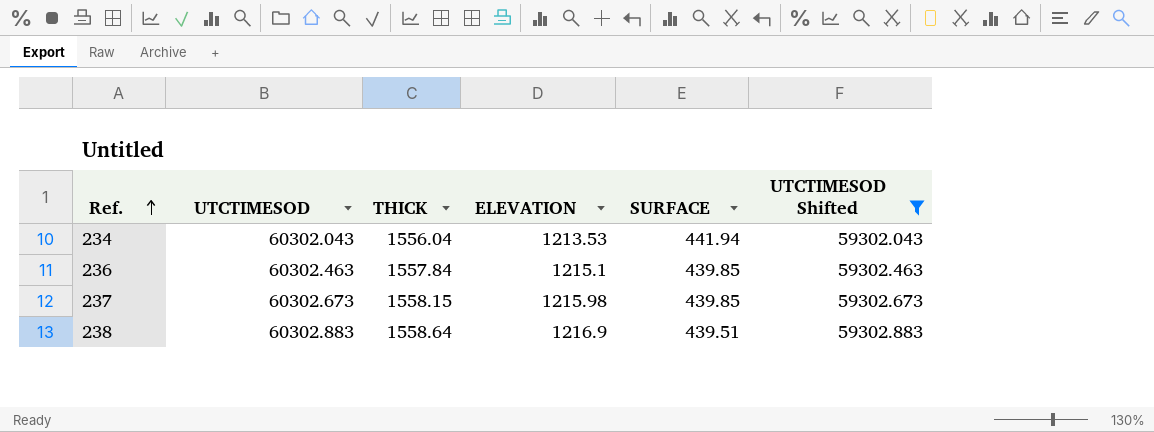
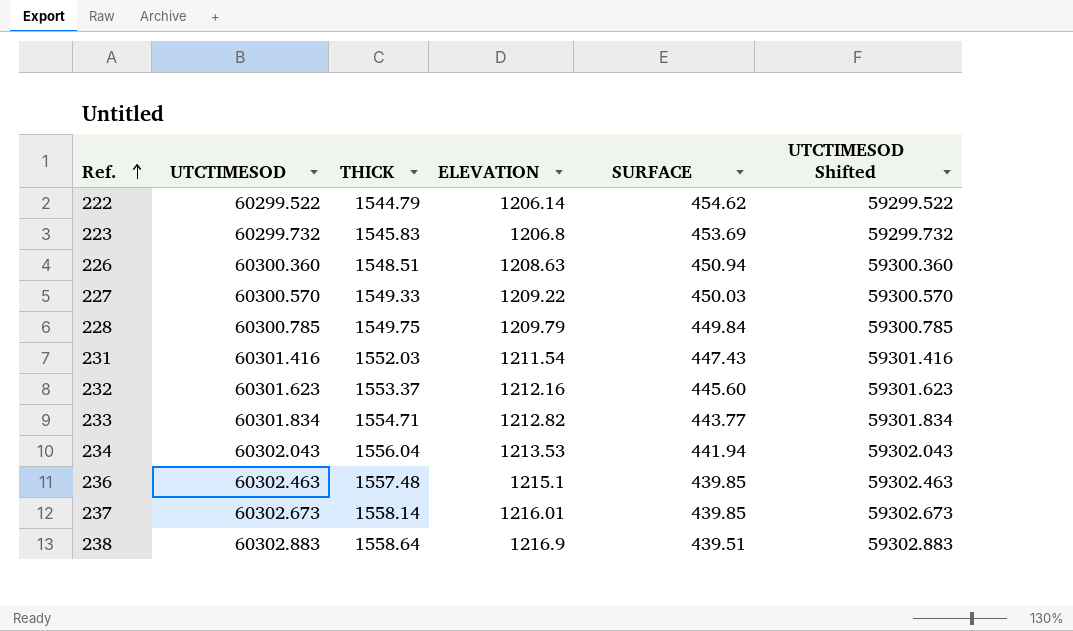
filter: UTCTIMESOD Shifted >= 59302.043 -> none
236 | THICK: 1557.84 -> 1557.48
237 | THICK: 1558.15 -> 1558.14
237 | ELEVATION: 1215.98 -> 1216.01

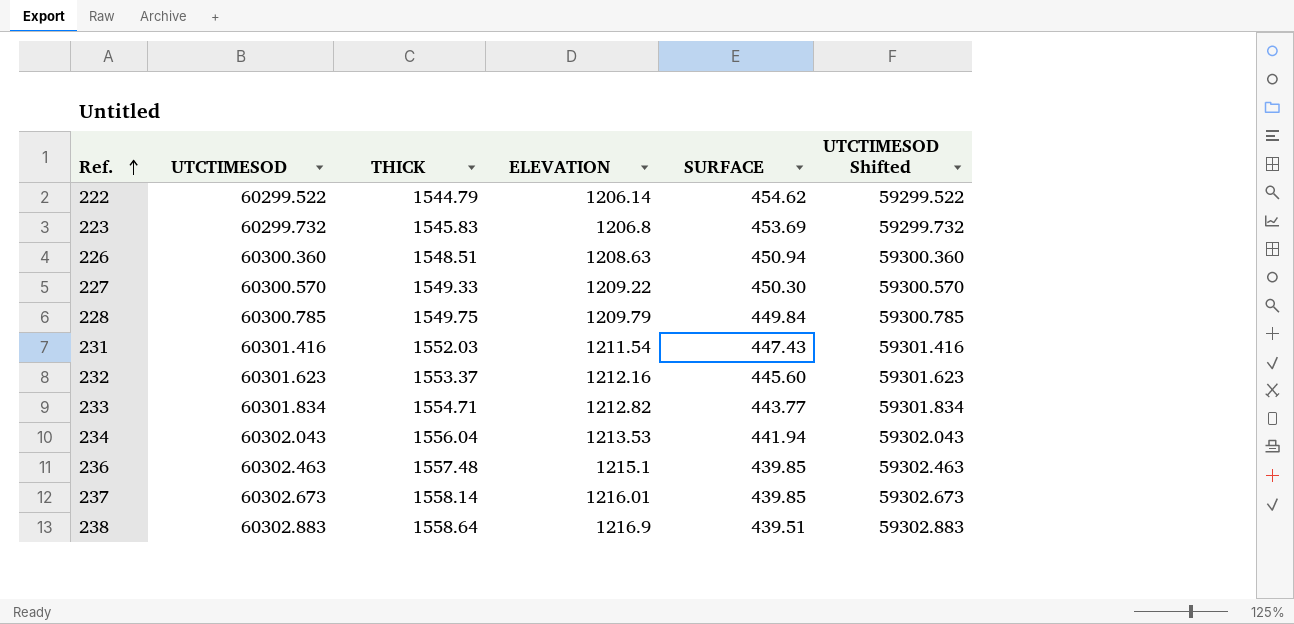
227 | SURFACE: 450.03 -> 450.30

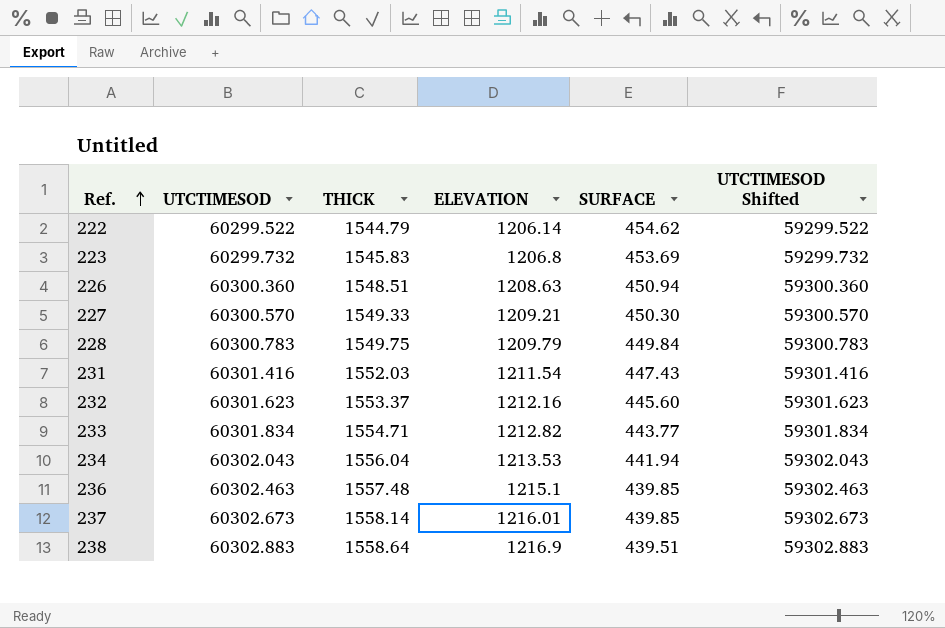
227 | ELEVATION: 1209.22 -> 1209.21
228 | UTCTIMESOD: 60300.785 -> 60300.783
228 | UTCTIMESOD Shifted: 59300.785 -> 59300.783

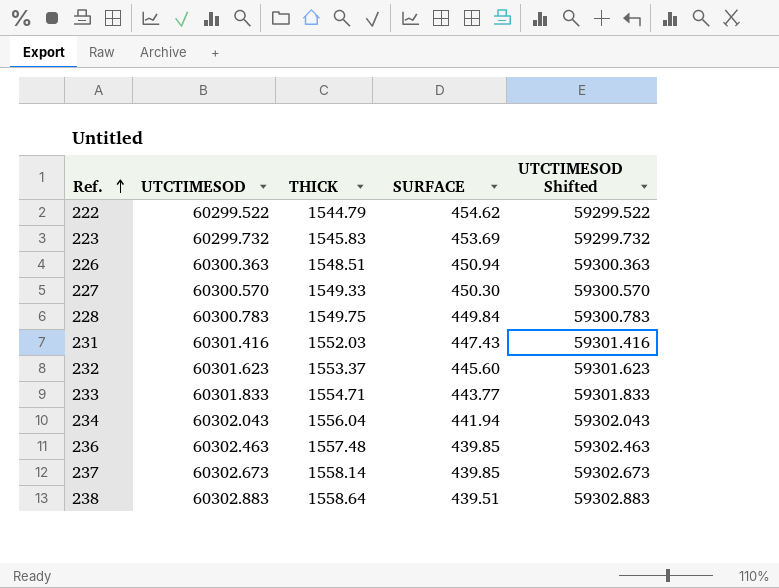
column ELEVATION | position: 4 -> none
226 | UTCTIMESOD: 60300.360 -> 60300.363
226 | UTCTIMESOD Shifted: 59300.360 -> 59300.363
233 | UTCTIMESOD: 60301.834 -> 60301.833
233 | UTCTIMESOD Shifted: 59301.834 -> 59301.833

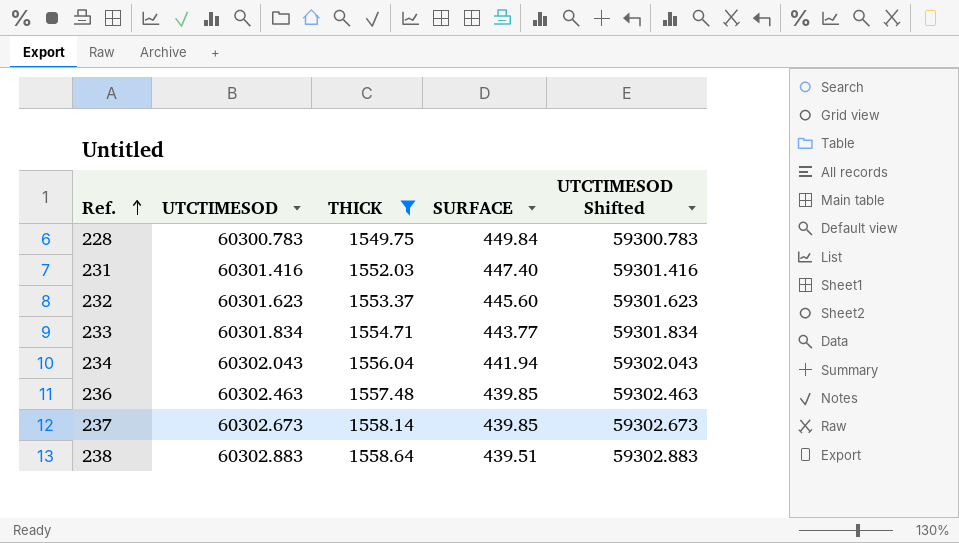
filter: none -> THICK >= 1549.75
231 | SURFACE: 447.43 -> 447.40
233 | UTCTIMESOD: 60301.833 -> 60301.834
233 | UTCTIMESOD Shifted: 59301.833 -> 59301.834

